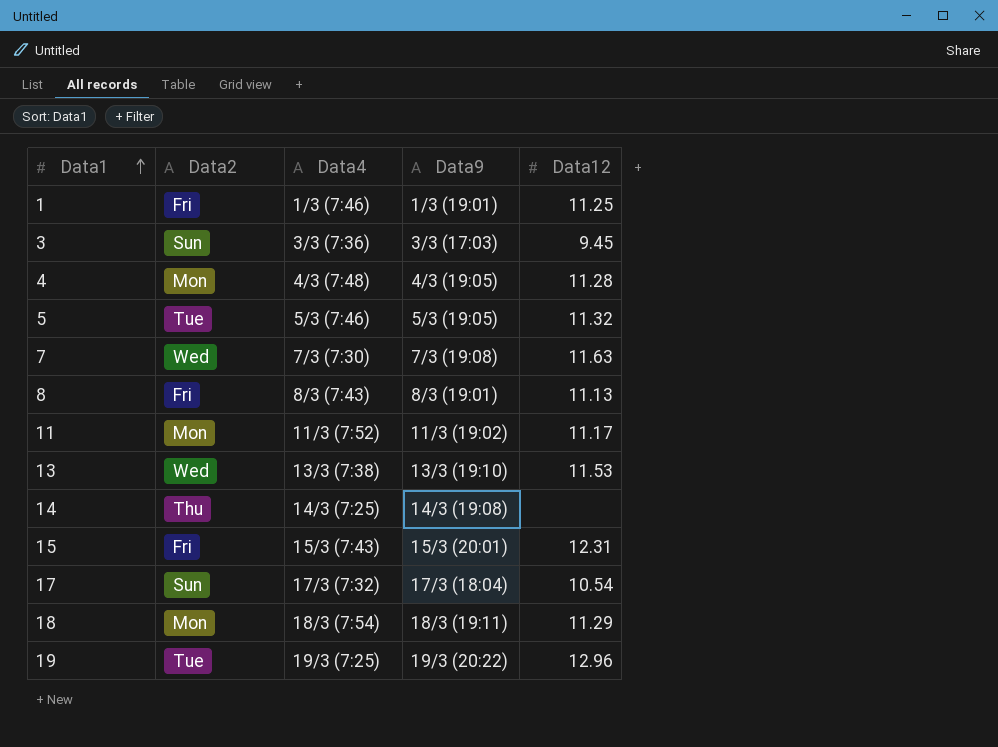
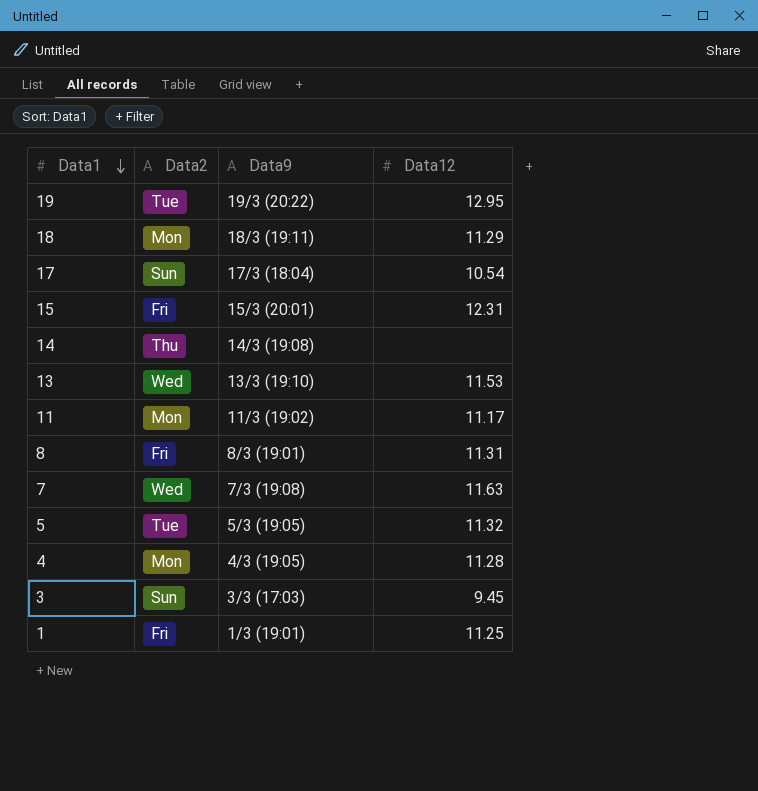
row order: Data1 ascending -> Data1 descending
column Data4 | position: 3 -> none
19 | Data12: 12.96 -> 12.95
8 | Data12: 11.13 -> 11.31

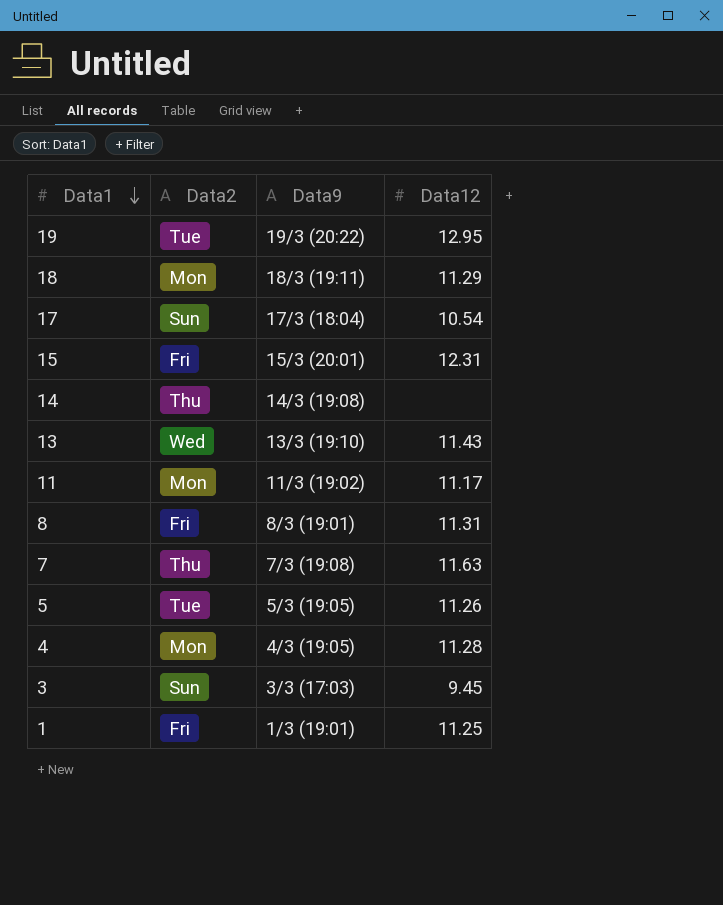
13 | Data12: 11.53 -> 11.43
7 | Data2: Wed -> Thu
5 | Data12: 11.32 -> 11.26

